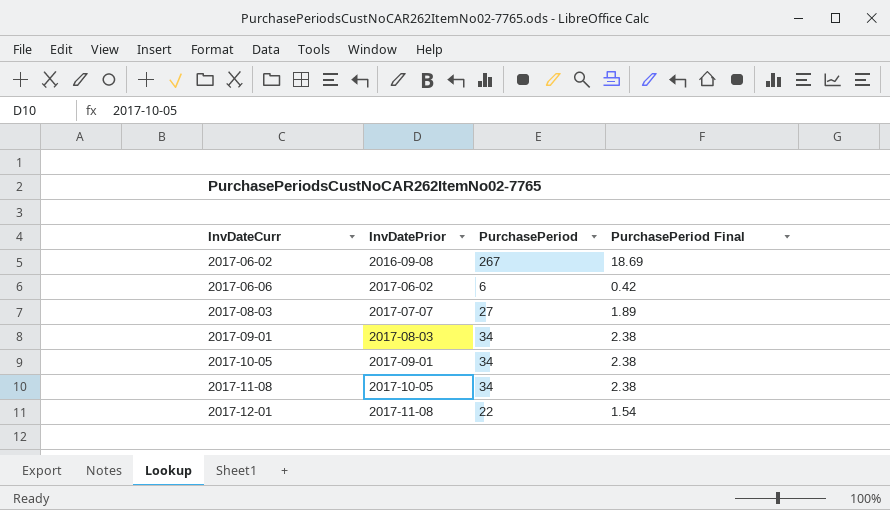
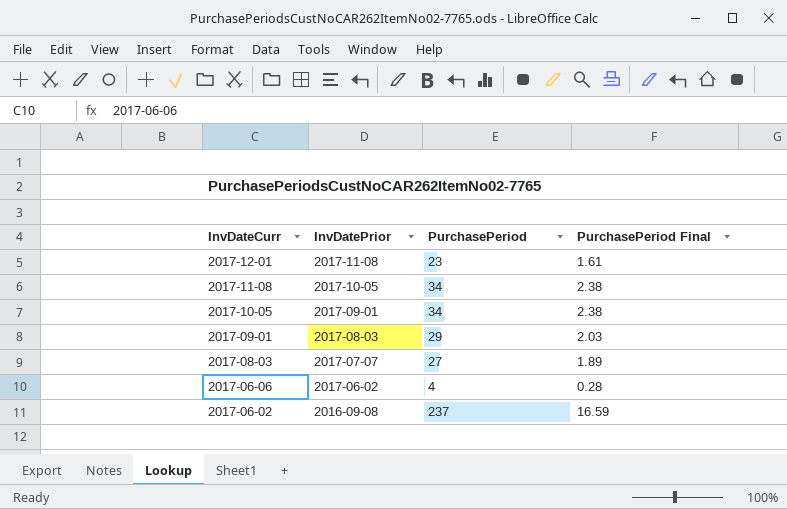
row order: InvDateCurr ascending -> InvDateCurr descending
2017-12-01 | PurchasePeriod: 22 -> 23
2017-12-01 | PurchasePeriod Final: 1.54 -> 1.61
2017-09-01 | PurchasePeriod: 34 -> 29
2017-09-01 | PurchasePeriod Final: 2.38 -> 2.03
2017-06-06 | PurchasePeriod: 6 -> 4
2017-06-06 | PurchasePeriod Final: 0.42 -> 0.28
2017-06-02 | PurchasePeriod: 267 -> 237
2017-06-02 | PurchasePeriod Final: 18.69 -> 16.59

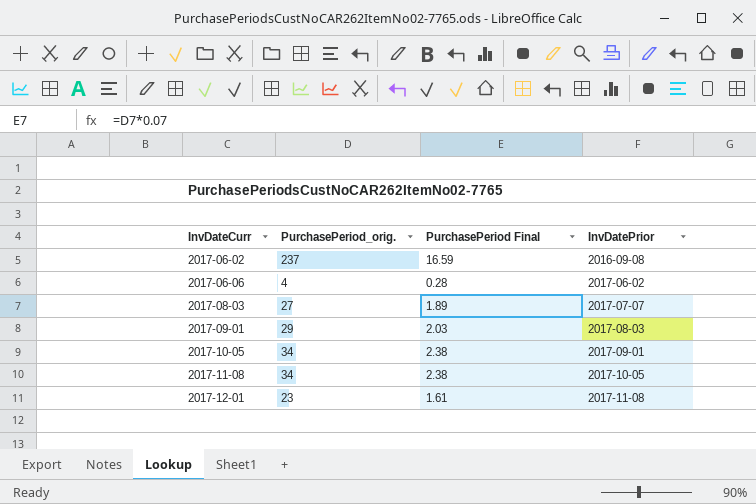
row order: InvDateCurr descending -> InvDateCurr ascending
column name: PurchasePeriod -> PurchasePeriod_orig.
column InvDatePrior | position: 2 -> 4

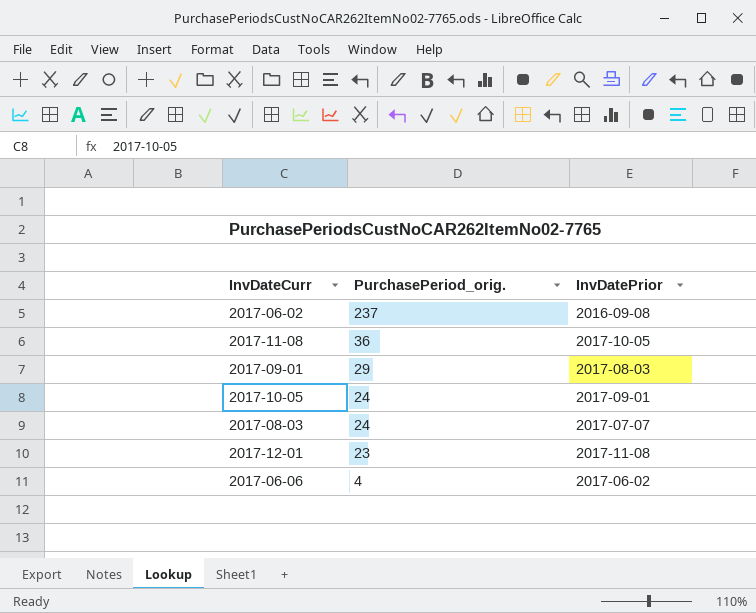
row order: InvDateCurr ascending -> PurchasePeriod_orig. descending
column PurchasePeriod Final | formula: [PurchasePeriod_orig.] * 0.07 -> none
2017-11-08 | PurchasePeriod_orig.: 34 -> 36
2017-10-05 | PurchasePeriod_orig.: 34 -> 24
2017-08-03 | PurchasePeriod_orig.: 27 -> 24

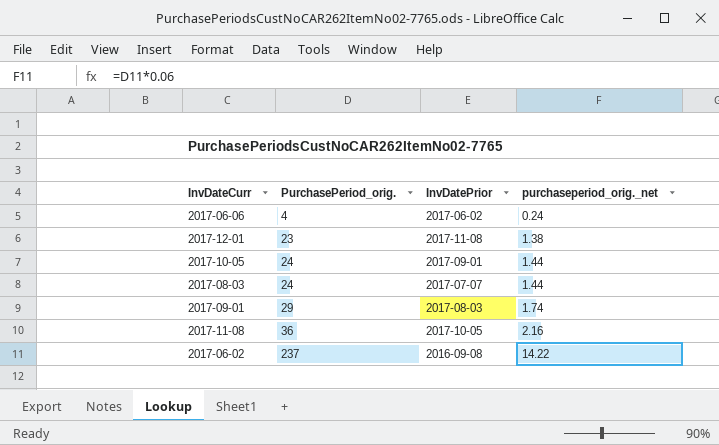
row order: PurchasePeriod_orig. descending -> PurchasePeriod_orig. ascending
column purchaseperiod_orig._net | formula: none -> [PurchasePeriod_orig.] * 0.06

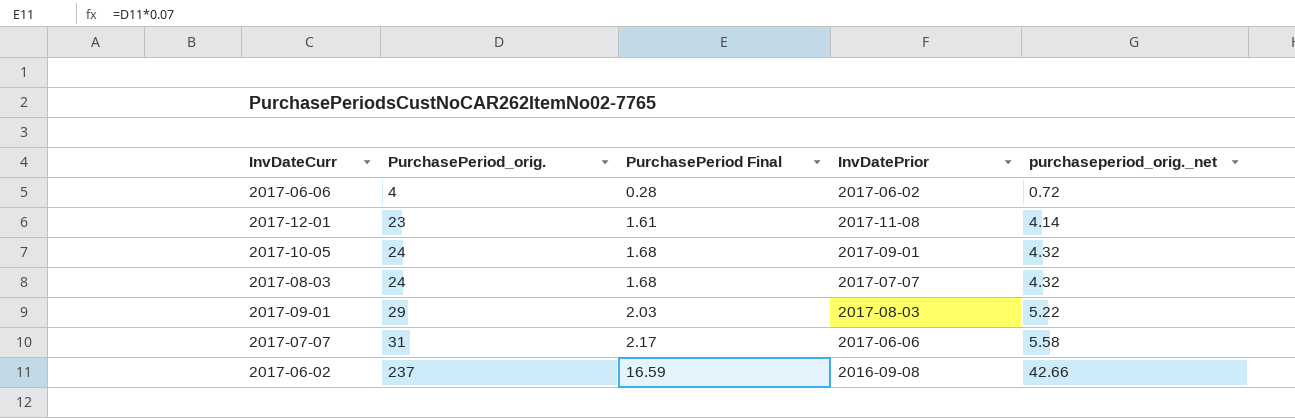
column PurchasePeriod Final | formula: none -> [PurchasePeriod_orig.] * 0.07
column purchaseperiod_orig._net | formula: [PurchasePeriod_orig.] * 0.06 -> [PurchasePeriod_orig.] * 0.18
row 2017-11-08: 36 | 2017-10-05 | 2.16 -> none
row 2017-07-07: none -> 31 | 2.17 | 2017-06-06 | 5.58

